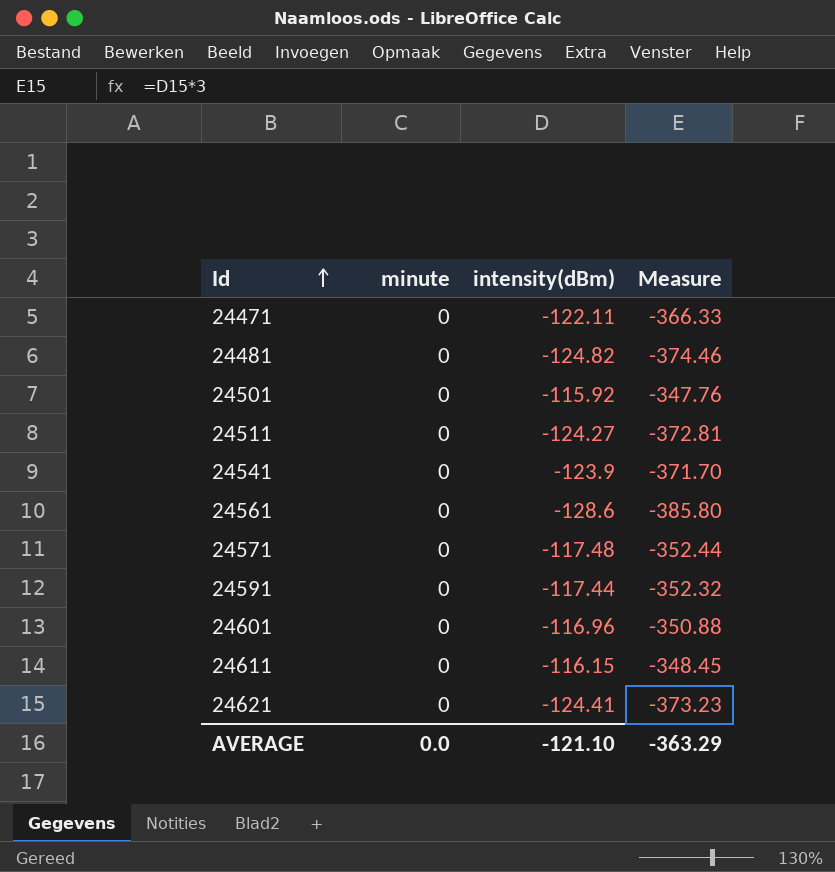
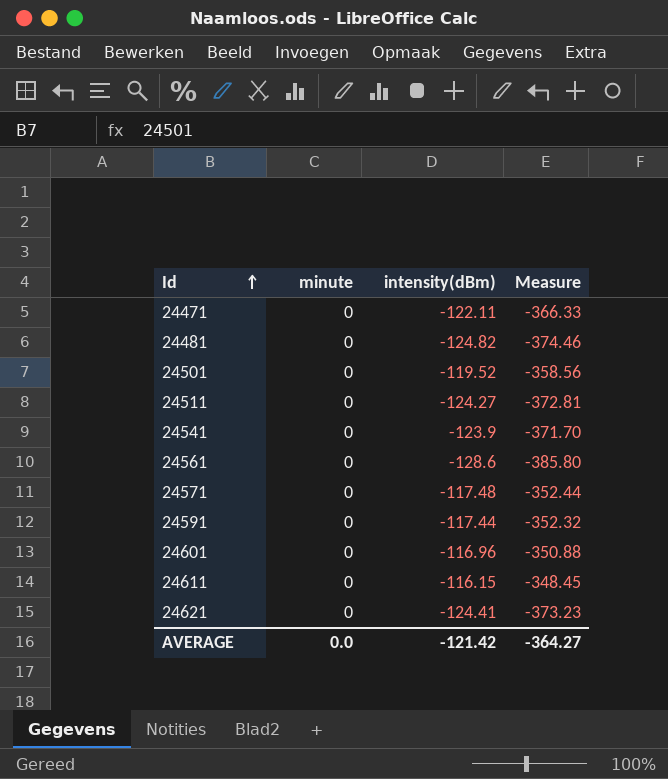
24501 | intensity(dBm): -115.92 -> -119.52
24501 | Measure: -347.76 -> -358.56
AVERAGE | intensity(dBm): -121.10 -> -121.42
AVERAGE | Measure: -363.29 -> -364.27

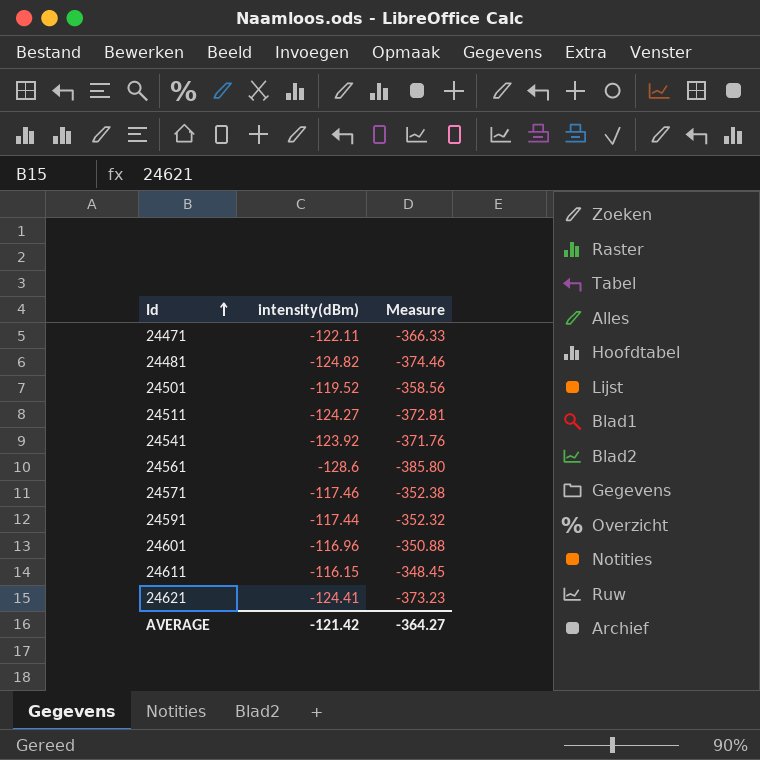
column minute | position: 2 -> none
24541 | intensity(dBm): -123.9 -> -123.92
24541 | Measure: -371.70 -> -371.76
24571 | intensity(dBm): -117.48 -> -117.46
24571 | Measure: -352.44 -> -352.38

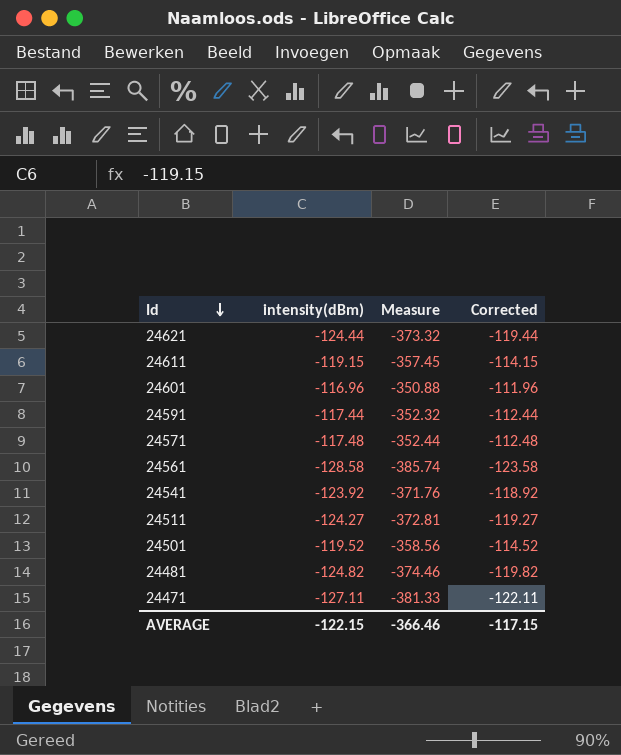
row order: Id ascending -> Id descending
column Corrected | formula: none -> [intensity(dBm)] + 5
24621 | intensity(dBm): -124.41 -> -124.44
24621 | Measure: -373.23 -> -373.32
24611 | intensity(dBm): -116.15 -> -119.15
24611 | Measure: -348.45 -> -357.45
24571 | intensity(dBm): -117.46 -> -117.48
24571 | Measure: -352.38 -> -352.44
24561 | intensity(dBm): -128.6 -> -128.58
24561 | Measure: -385.80 -> -385.74
24471 | intensity(dBm): -122.11 -> -127.11
24471 | Measure: -366.33 -> -381.33
AVERAGE | intensity(dBm): -121.42 -> -122.15
AVERAGE | Measure: -364.27 -> -366.46

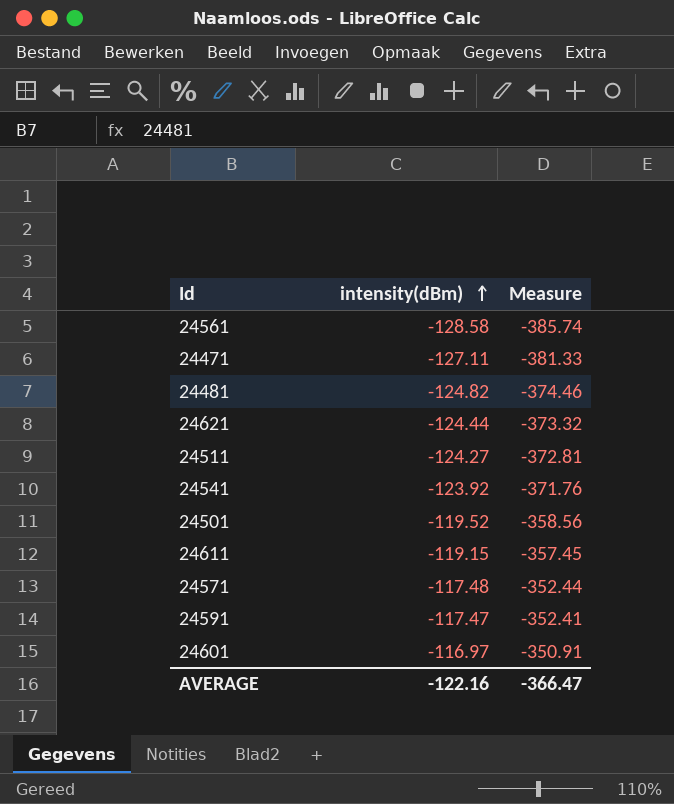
row order: Id descending -> intensity(dBm) ascending
column Corrected | formula: [intensity(dBm)] + 5 -> none
24591 | intensity(dBm): -117.44 -> -117.47
24591 | Measure: -352.32 -> -352.41
24601 | intensity(dBm): -116.96 -> -116.97
24601 | Measure: -350.88 -> -350.91
AVERAGE | intensity(dBm): -122.15 -> -122.16
AVERAGE | Measure: -366.46 -> -366.47

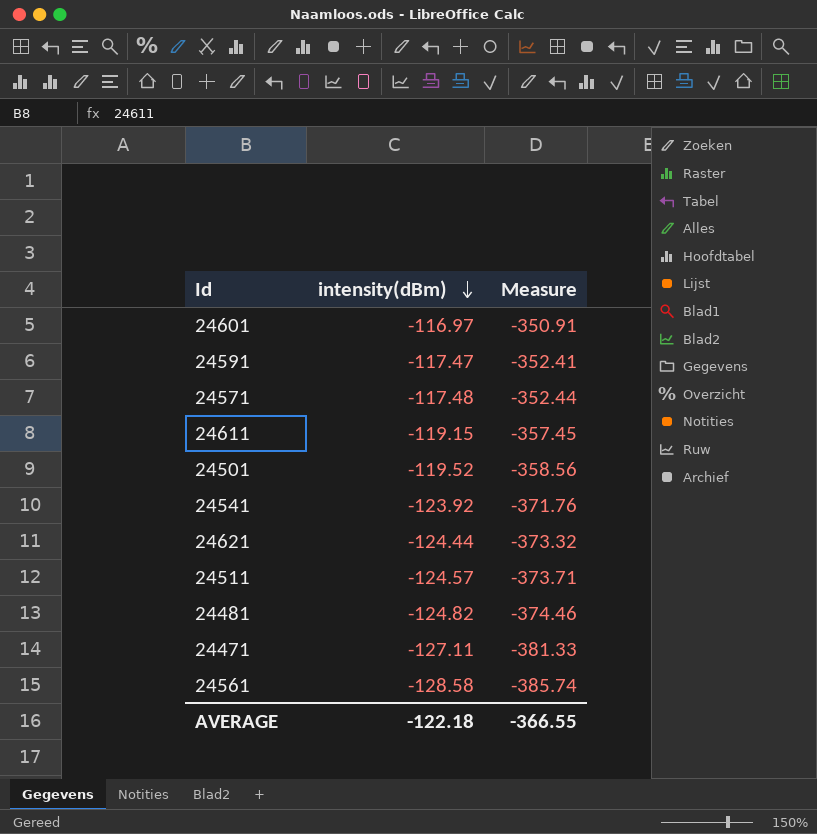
row order: intensity(dBm) ascending -> intensity(dBm) descending
24511 | intensity(dBm): -124.27 -> -124.57
24511 | Measure: -372.81 -> -373.71
AVERAGE | intensity(dBm): -122.16 -> -122.18
AVERAGE | Measure: -366.47 -> -366.55

